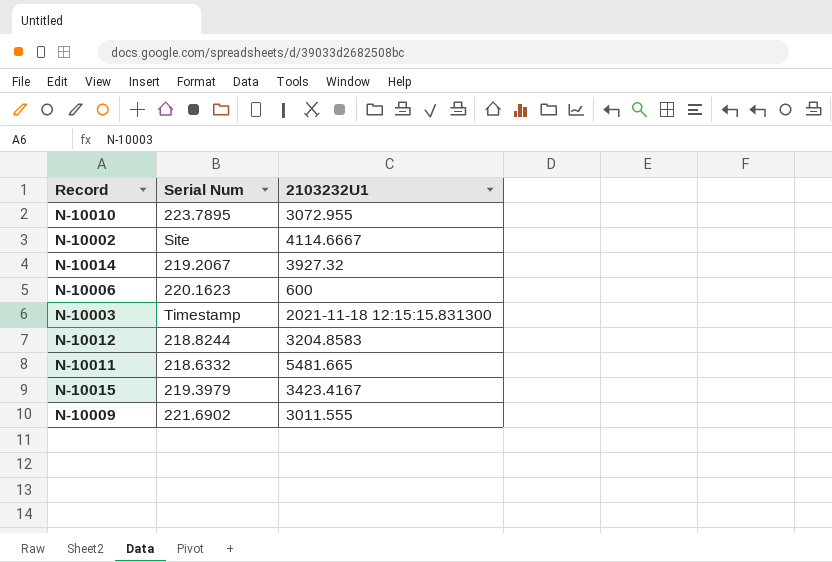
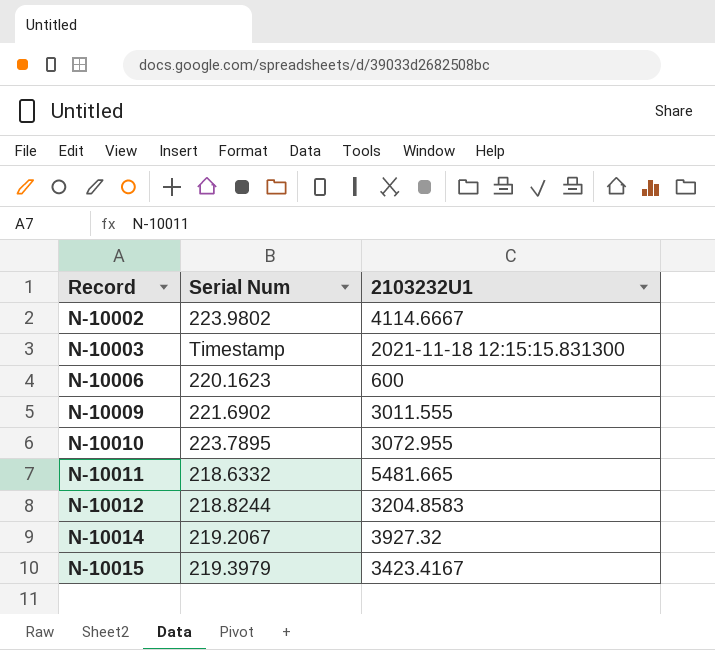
row order: none -> Record ascending
N-10002 | Serial Num: Site -> 223.9802

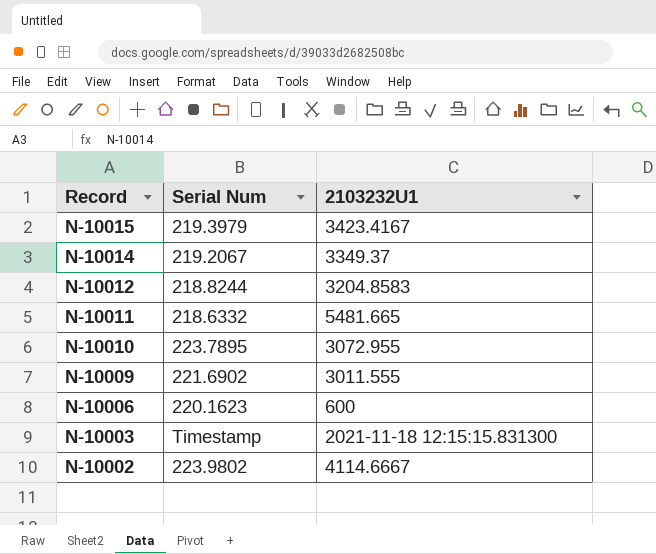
row order: Record ascending -> Record descending
N-10014 | 2103232U1: 3927.32 -> 3349.37

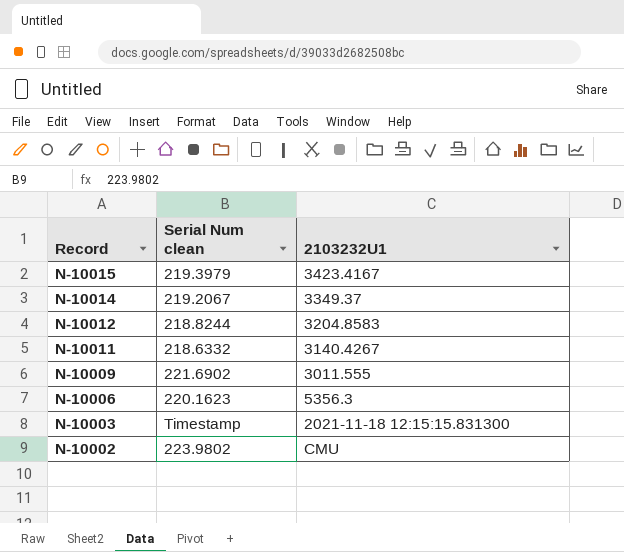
column name: Serial Num -> Serial Num clean
row N-10010: 223.7895 | 3072.955 -> none
N-10011 | 2103232U1: 5481.665 -> 3140.4267
N-10006 | 2103232U1: 600 -> 5356.3
N-10002 | 2103232U1: 4114.6667 -> CMU

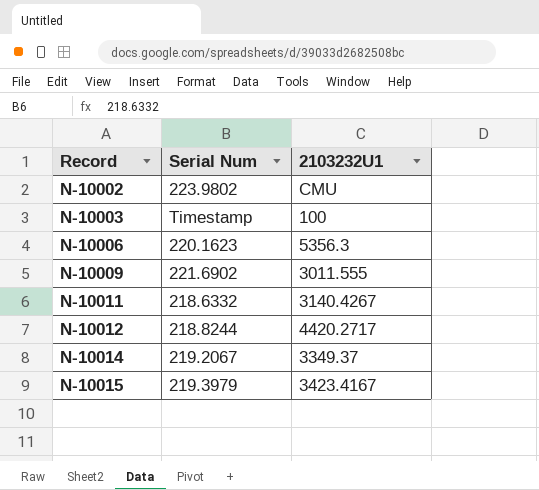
row order: Record descending -> Record ascending
column name: Serial Num clean -> Serial Num
N-10003 | 2103232U1: 2021-11-18 12:15:15.831300 -> 100
N-10012 | 2103232U1: 3204.8583 -> 4420.2717

